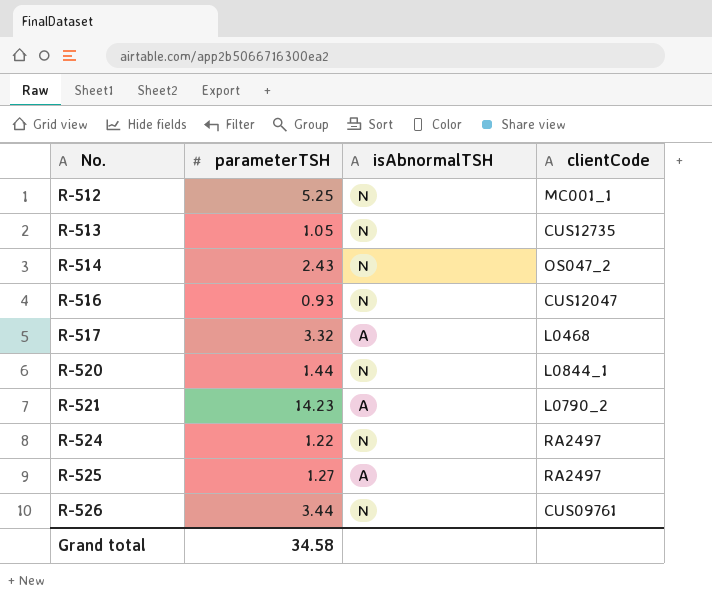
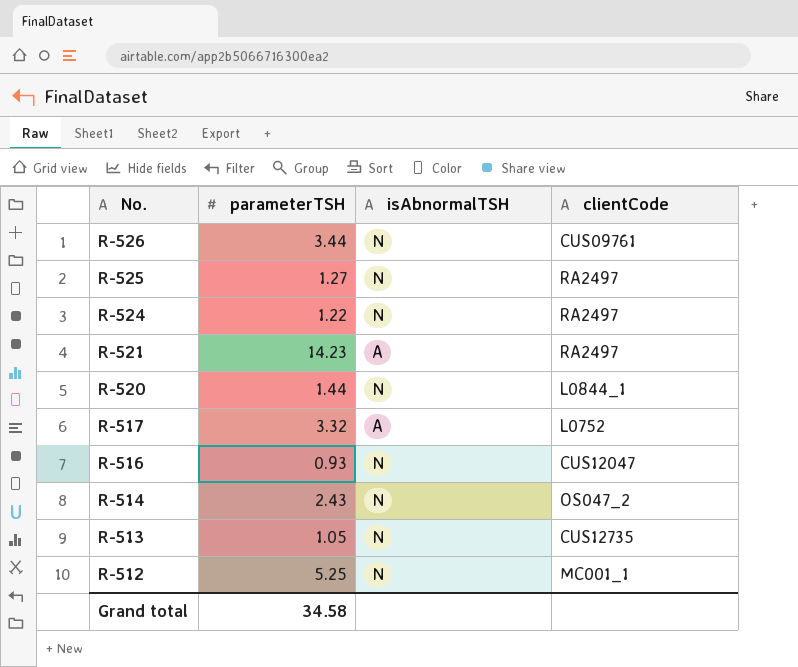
row order: No. ascending -> No. descending
R-525 | isAbnormalTSH: A -> N
R-521 | clientCode: L0790_2 -> RA2497
R-517 | clientCode: L0468 -> L0752

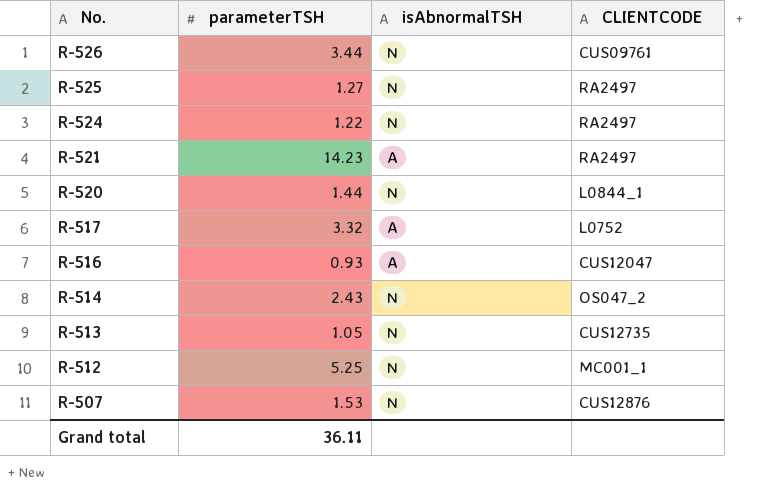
column name: clientCode -> CLIENTCODE
R-516 | isAbnormalTSH: N -> A
row R-507: none -> 1.53 | N | CUS12876
Grand total | parameterTSH: 34.58 -> 36.11

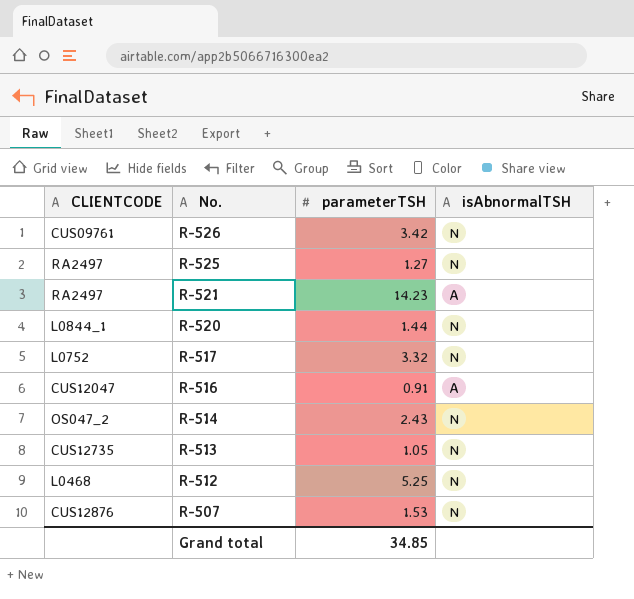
column CLIENTCODE | position: 4 -> 1
row R-524: 1.22 | N | RA2497 -> none
R-526 | parameterTSH: 3.44 -> 3.42
R-517 | isAbnormalTSH: A -> N
R-516 | parameterTSH: 0.93 -> 0.91
R-512 | CLIENTCODE: MC001_1 -> L0468
Grand total | parameterTSH: 36.11 -> 34.85

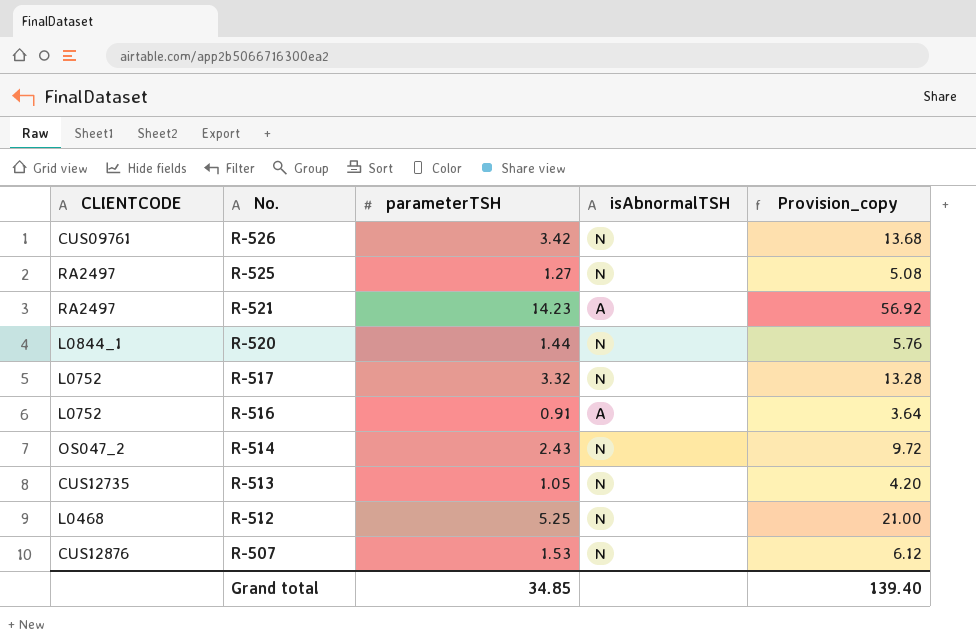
column Provision_copy | formula: none -> [parameterTSH] * 4
R-516 | CLIENTCODE: CUS12047 -> L0752

